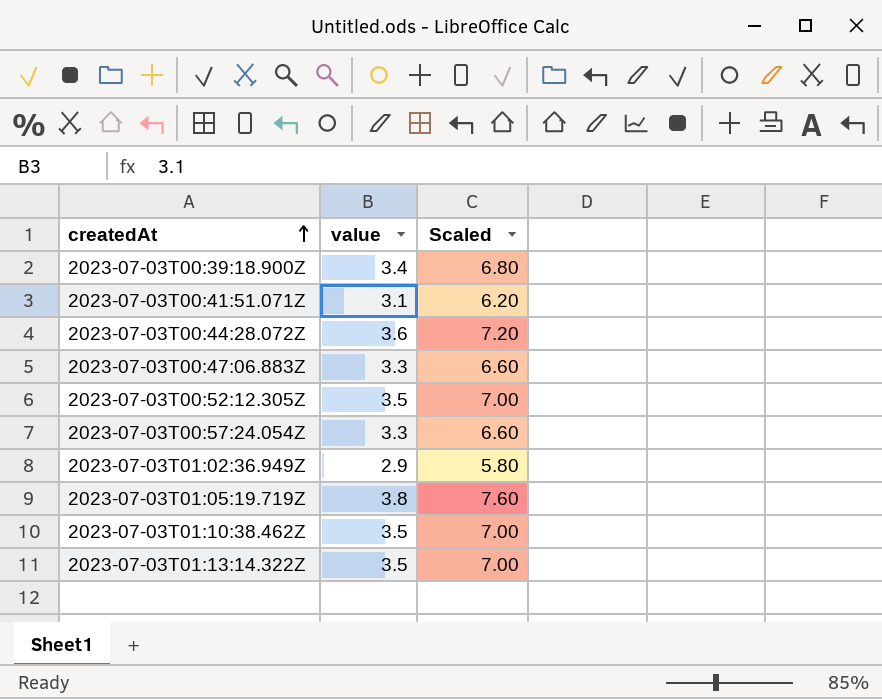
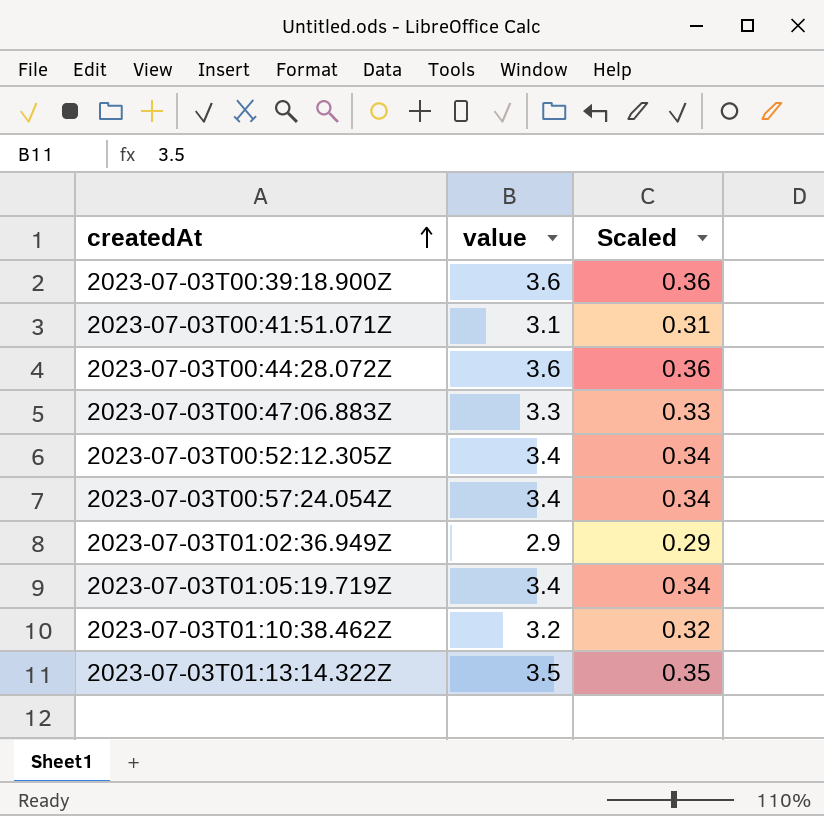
column Scaled | formula: [value] * 2 -> [value] * 0.1
2023-07-03T00:39:18.900Z | value: 3.4 -> 3.6
2023-07-03T00:52:12.305Z | value: 3.5 -> 3.4
2023-07-03T00:57:24.054Z | value: 3.3 -> 3.4
2023-07-03T01:05:19.719Z | value: 3.8 -> 3.4
2023-07-03T01:10:38.462Z | value: 3.5 -> 3.2

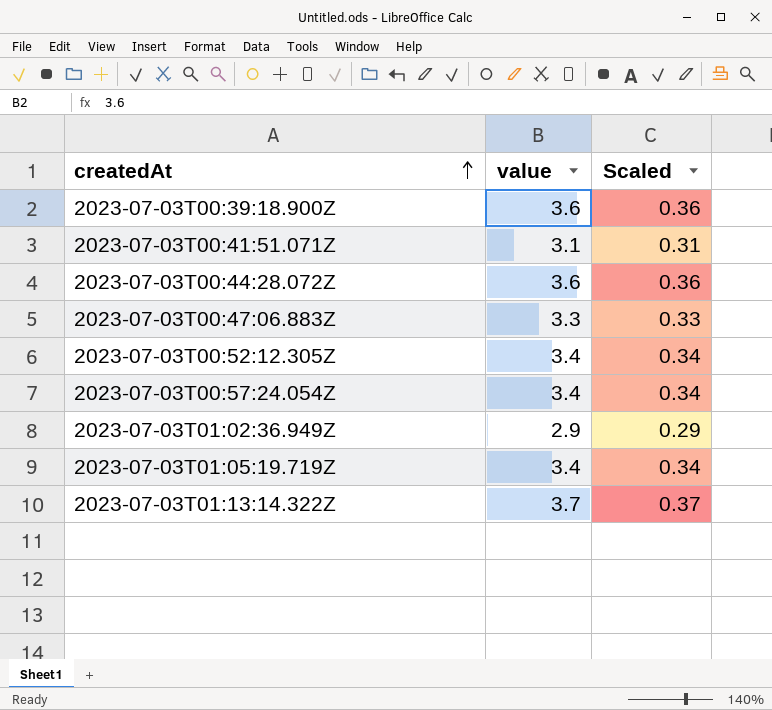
row 2023-07-03T01:10:38.462Z: 3.2 | 0.32 -> none
2023-07-03T01:13:14.322Z | value: 3.5 -> 3.7
2023-07-03T01:13:14.322Z | Scaled: 0.35 -> 0.37

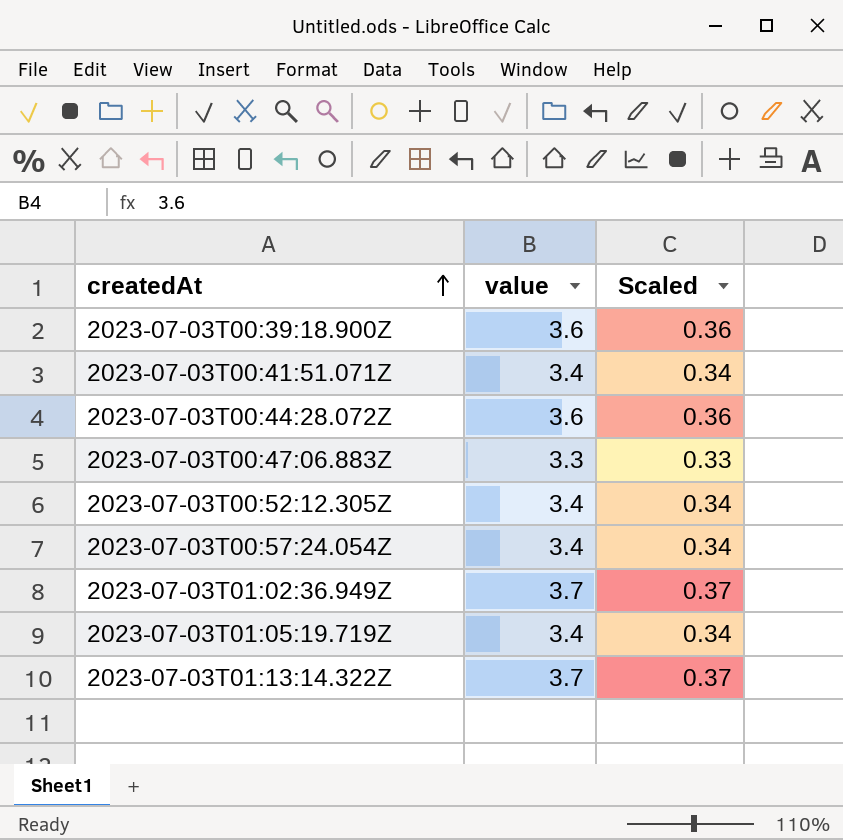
2023-07-03T00:41:51.071Z | value: 3.1 -> 3.4
2023-07-03T00:41:51.071Z | Scaled: 0.31 -> 0.34
2023-07-03T01:02:36.949Z | value: 2.9 -> 3.7
2023-07-03T01:02:36.949Z | Scaled: 0.29 -> 0.37

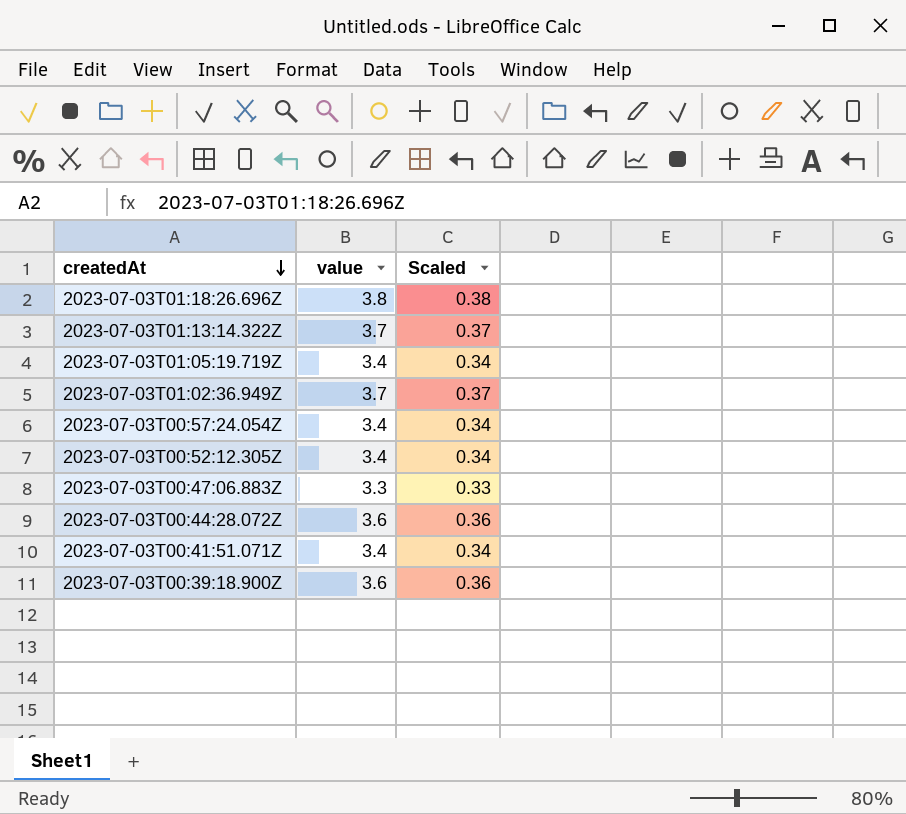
row order: createdAt ascending -> createdAt descending
row 2023-07-03T01:18:26.696Z: none -> 3.8 | 0.38

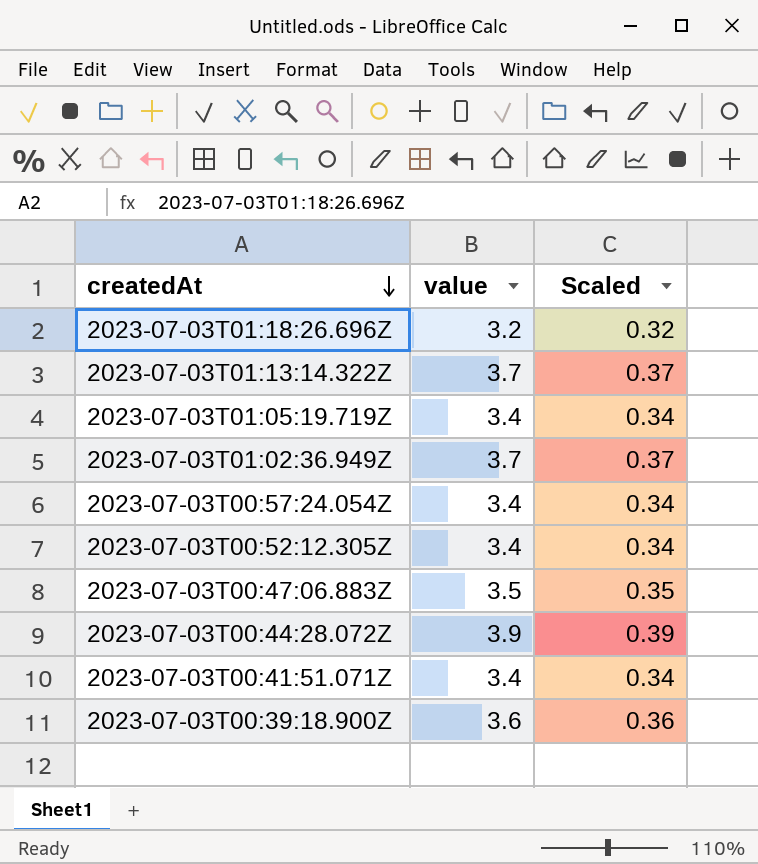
2023-07-03T01:18:26.696Z | value: 3.8 -> 3.2
2023-07-03T01:18:26.696Z | Scaled: 0.38 -> 0.32
2023-07-03T00:47:06.883Z | value: 3.3 -> 3.5
2023-07-03T00:47:06.883Z | Scaled: 0.33 -> 0.35
2023-07-03T00:44:28.072Z | value: 3.6 -> 3.9
2023-07-03T00:44:28.072Z | Scaled: 0.36 -> 0.39

